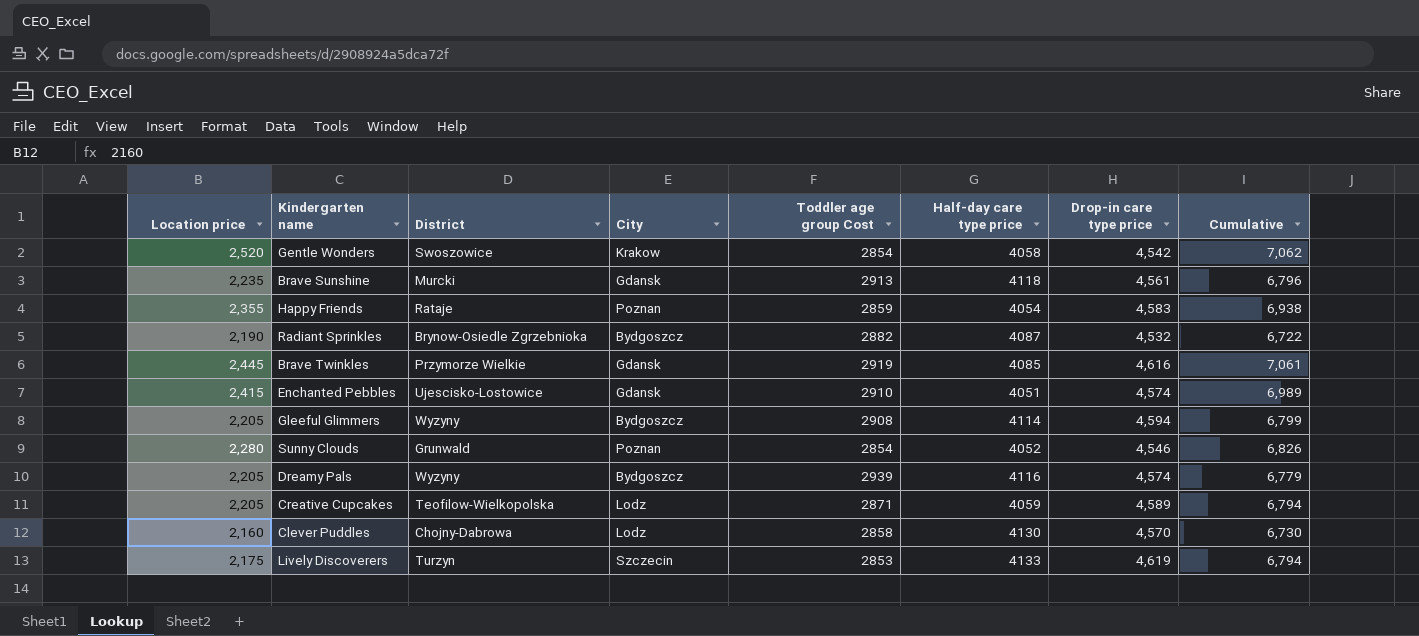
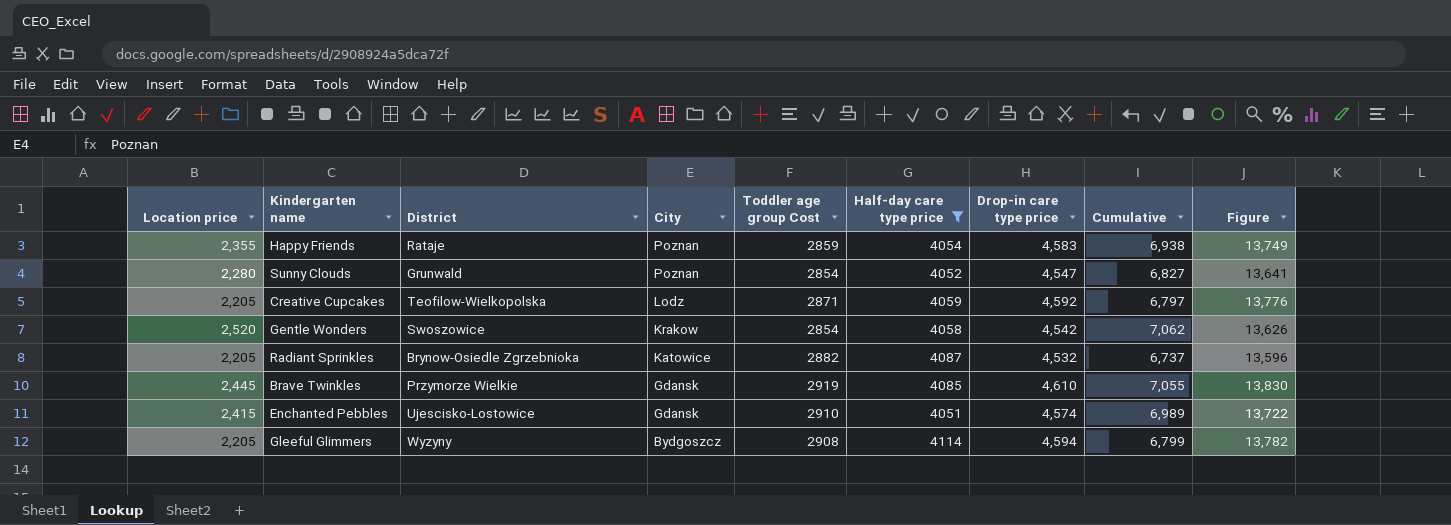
filter: none -> Half-day care type price <= 4114
row order: none -> City descending
column Figure | formula: none -> [Drop-in care type price] * 3
Sunny Clouds | Drop-in care type price: 4,546 -> 4,547
Sunny Clouds | Cumulative: 6,826 -> 6,827
Creative Cupcakes | Drop-in care type price: 4,589 -> 4,592
Creative Cupcakes | Cumulative: 6,794 -> 6,797
Radiant Sprinkles | Location price: 2,190 -> 2,205
Radiant Sprinkles | City: Bydgoszcz -> Katowice
Radiant Sprinkles | Cumulative: 6,722 -> 6,737
Brave Twinkles | Drop-in care type price: 4,616 -> 4,610
Brave Twinkles | Cumulative: 7,061 -> 7,055

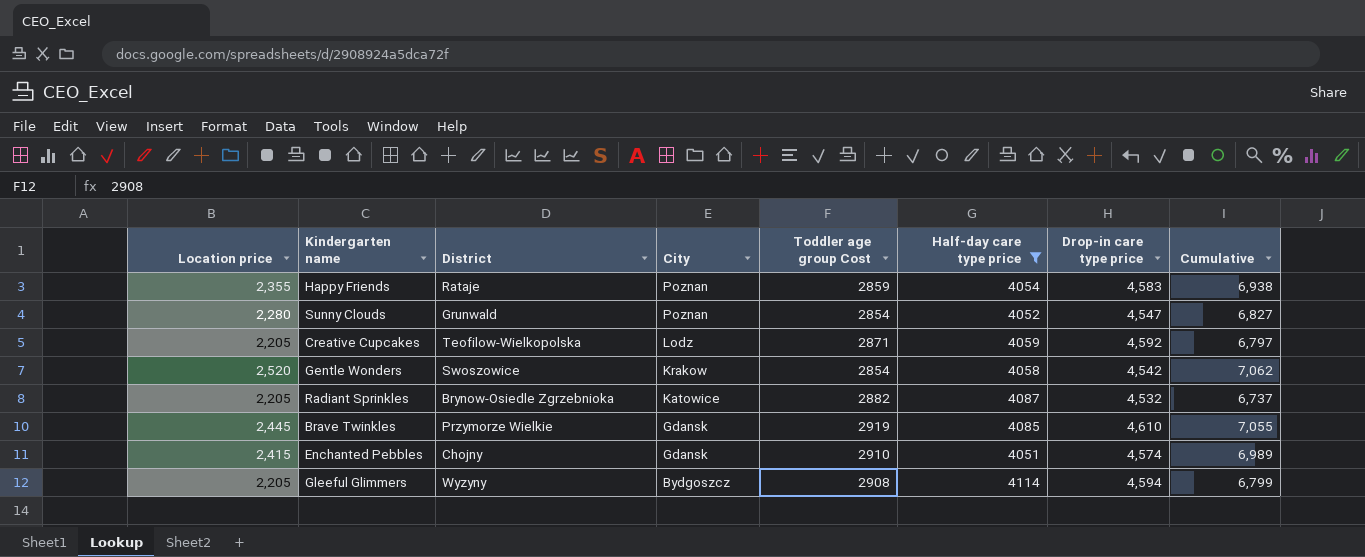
column Figure | formula: [Drop-in care type price] * 3 -> none
Enchanted Pebbles | District: Ujescisko-Lostowice -> Chojny

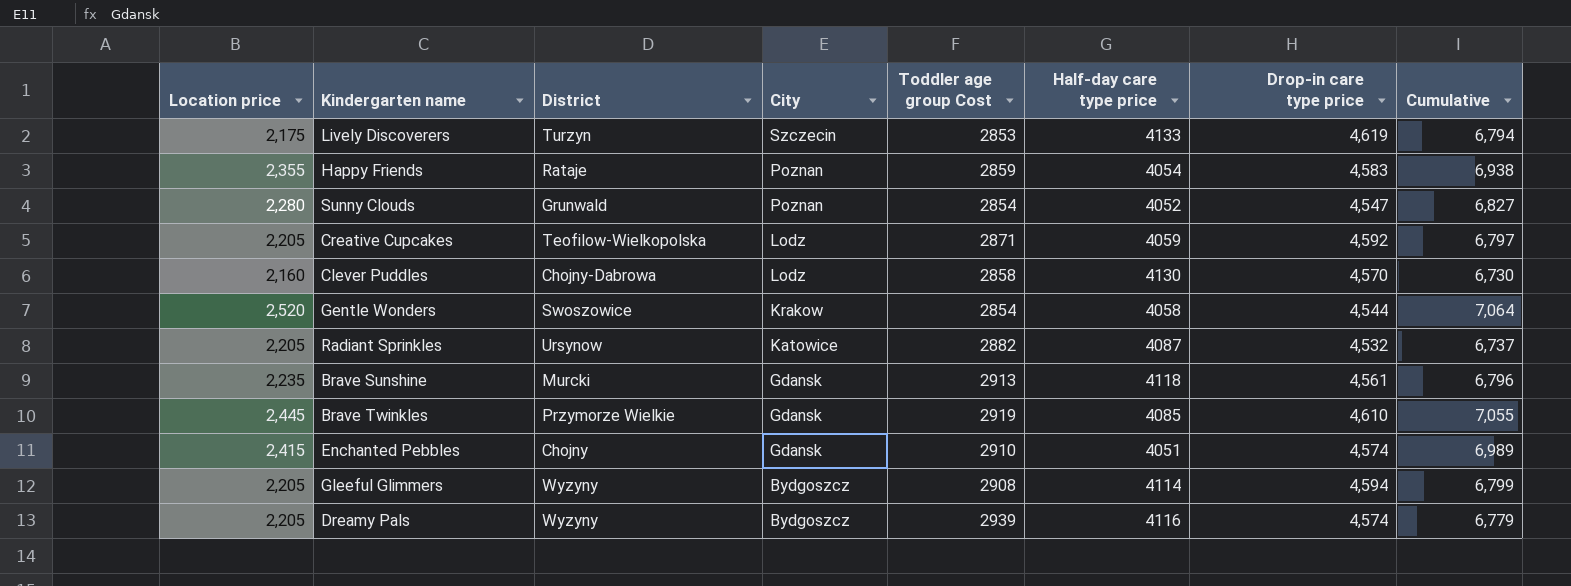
filter: Half-day care type price <= 4114 -> none
Gentle Wonders | Drop-in care type price: 4,542 -> 4,544
Gentle Wonders | Cumulative: 7,062 -> 7,064
Radiant Sprinkles | District: Brynow-Osiedle Zgrzebnioka -> Ursynow

